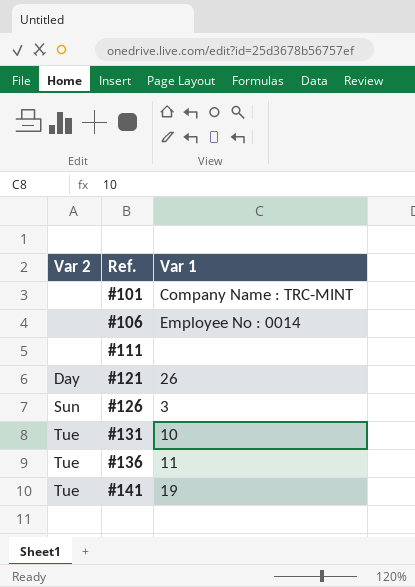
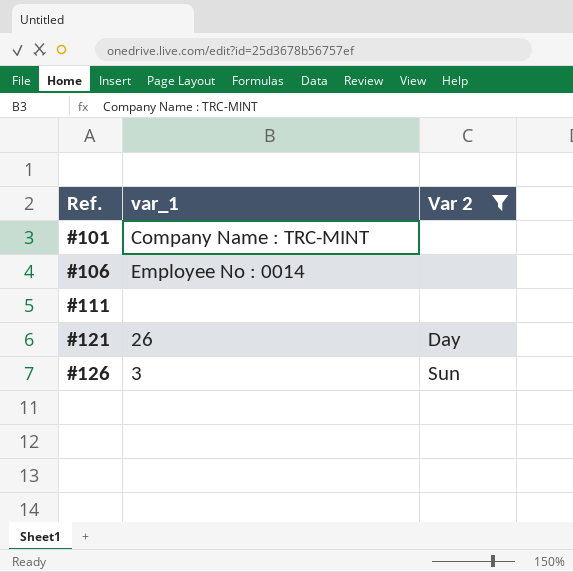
filter: none -> Var 2 != Tue
column name: Var 1 -> var_1
column Var 2 | position: 1 -> 3

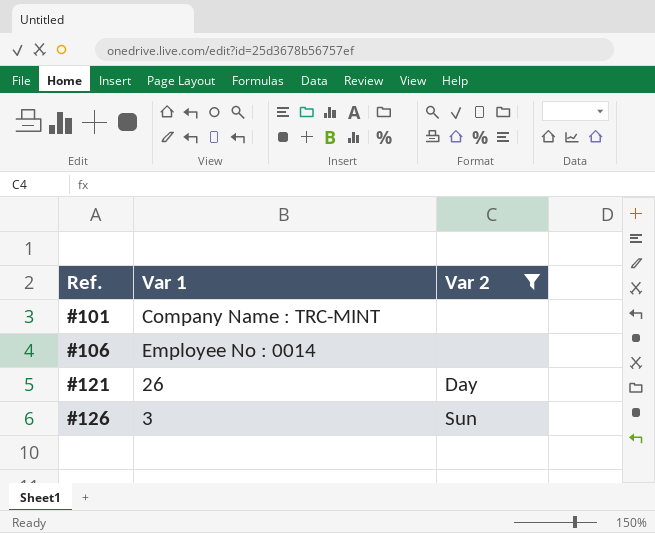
column name: var_1 -> Var 1
row #111: none | none -> none

